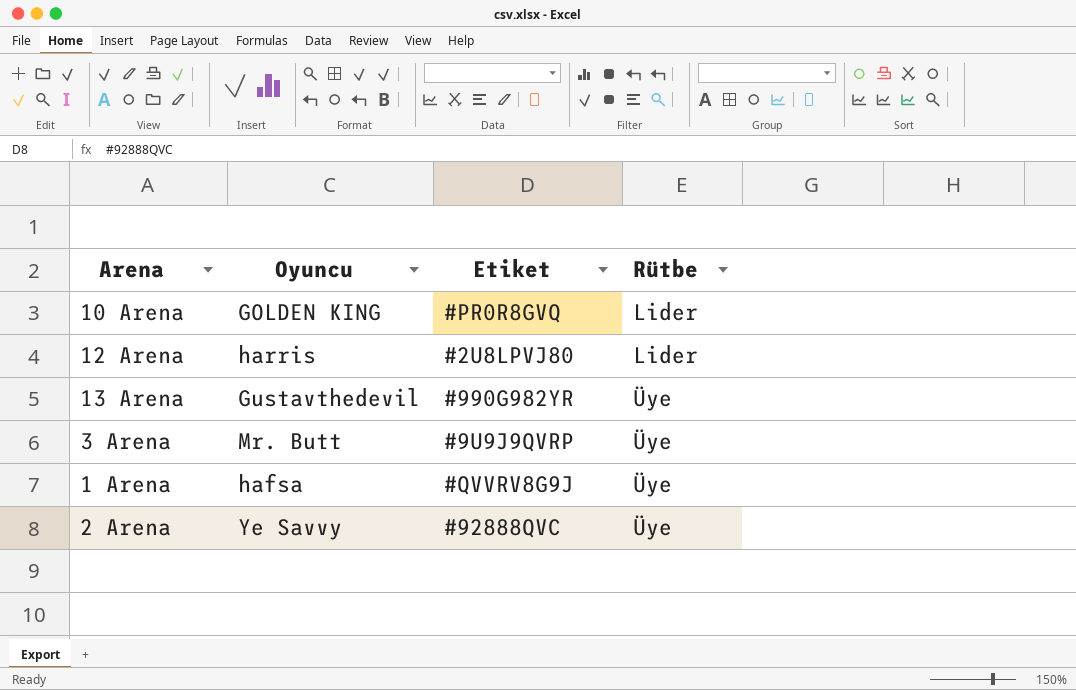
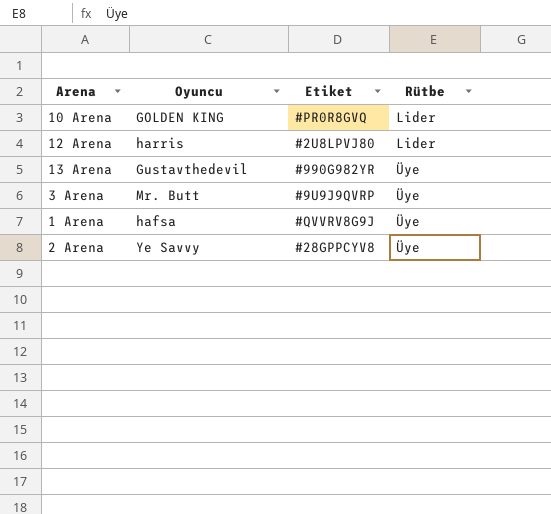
2 Arena | Etiket: #92888QVC -> #28GPPCYV8

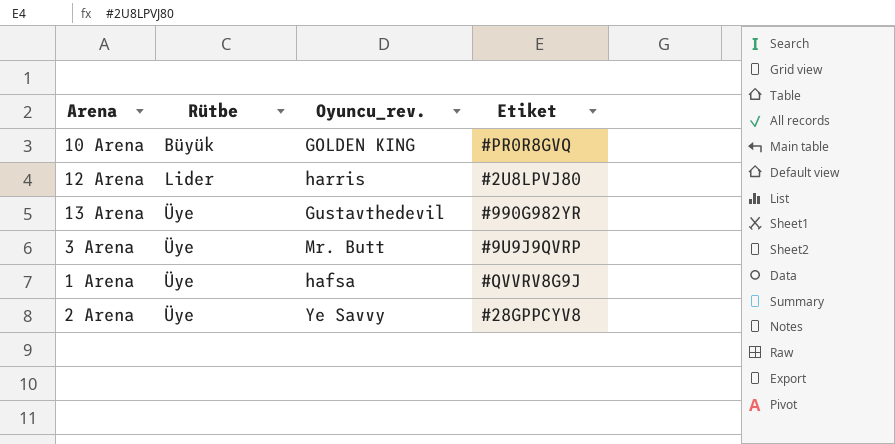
column Rütbe | position: 4 -> 2
column name: Oyuncu -> Oyuncu_rev.
10 Arena | Rütbe: Lider -> Büyük

